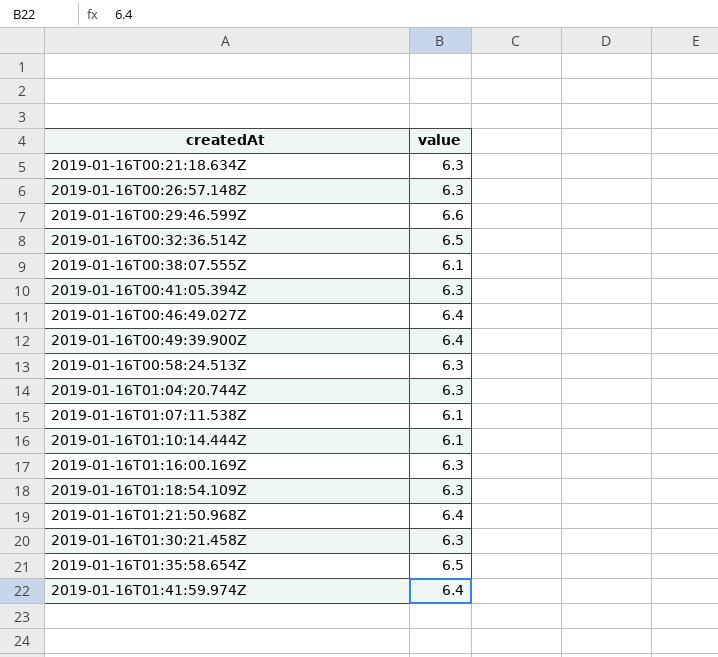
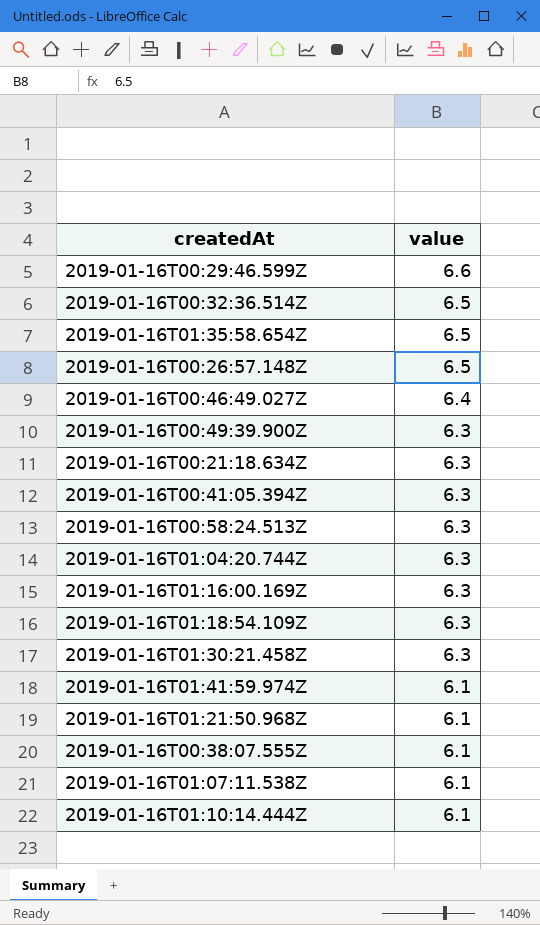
row order: createdAt ascending -> value descending
2019-01-16T00:26:57.148Z | value: 6.3 -> 6.5
2019-01-16T00:49:39.900Z | value: 6.4 -> 6.3
2019-01-16T01:41:59.974Z | value: 6.4 -> 6.1
2019-01-16T01:21:50.968Z | value: 6.4 -> 6.1

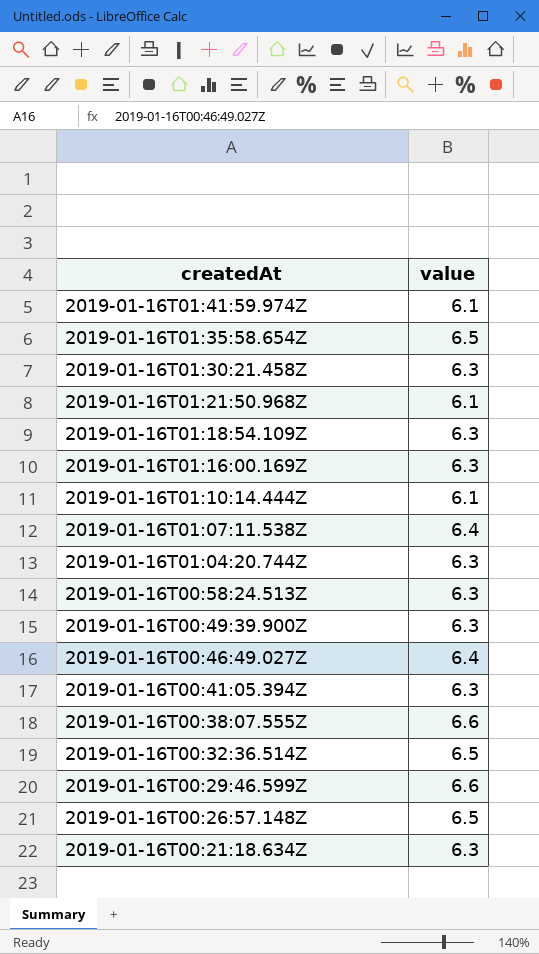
row order: value descending -> createdAt descending
2019-01-16T01:07:11.538Z | value: 6.1 -> 6.4
2019-01-16T00:38:07.555Z | value: 6.1 -> 6.6

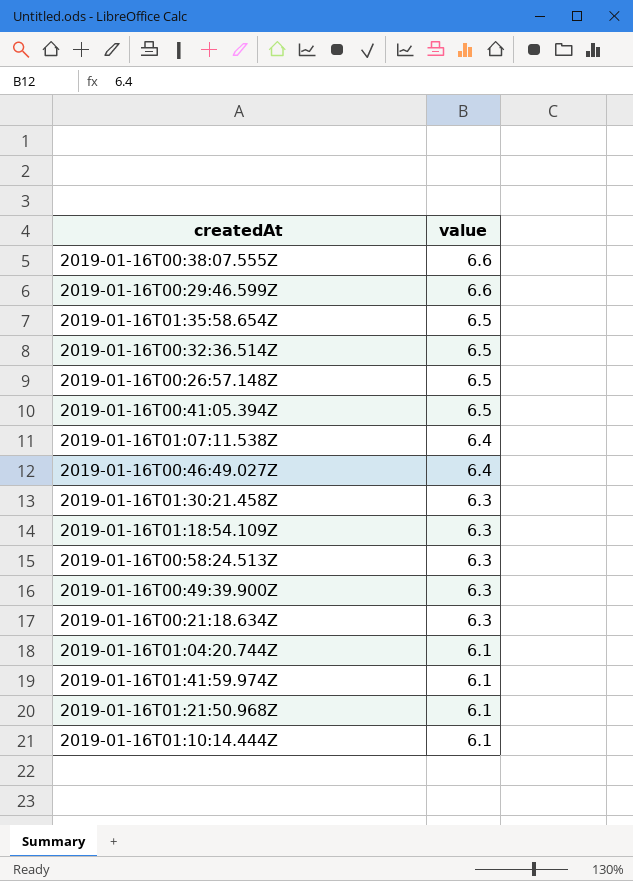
row order: createdAt descending -> value descending
row 2019-01-16T01:16:00.169Z: 6.3 -> none
2019-01-16T00:41:05.394Z | value: 6.3 -> 6.5
2019-01-16T01:04:20.744Z | value: 6.3 -> 6.1

